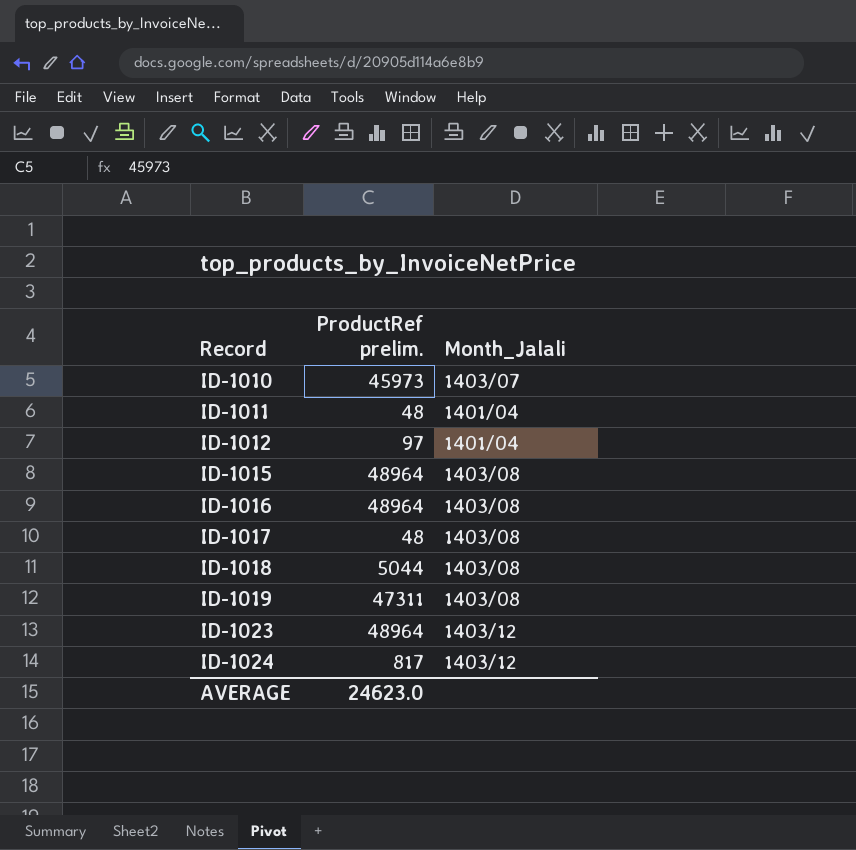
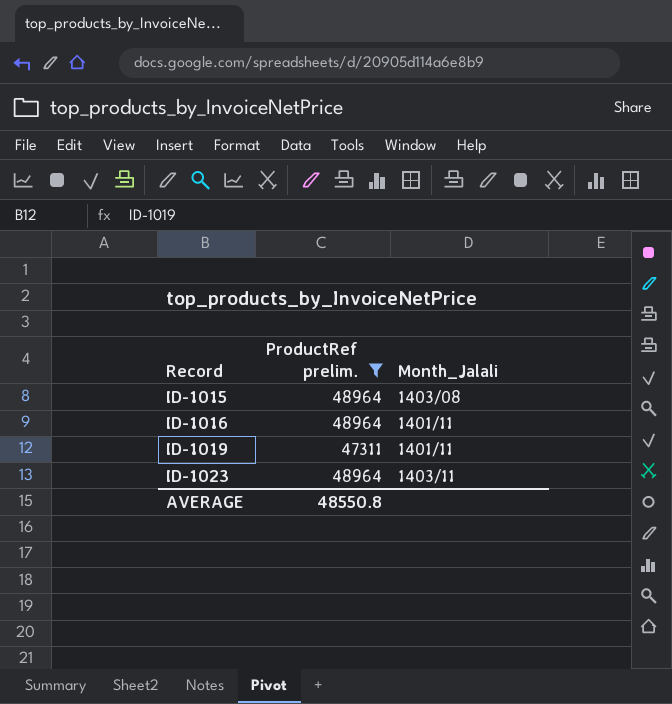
filter: none -> ProductRef prelim. >= 47311
ID-1016 | Month_Jalali: 1403/08 -> 1401/11
ID-1019 | Month_Jalali: 1403/08 -> 1401/11
ID-1023 | Month_Jalali: 1403/12 -> 1403/11
AVERAGE | ProductRef prelim.: 24623.0 -> 48550.8

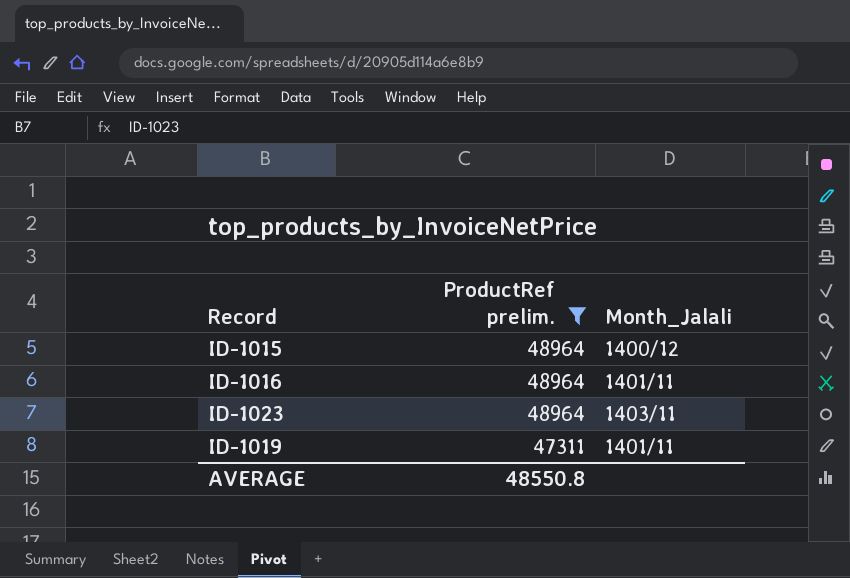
row order: Record ascending -> ProductRef prelim. descending
ID-1015 | Month_Jalali: 1403/08 -> 1400/12

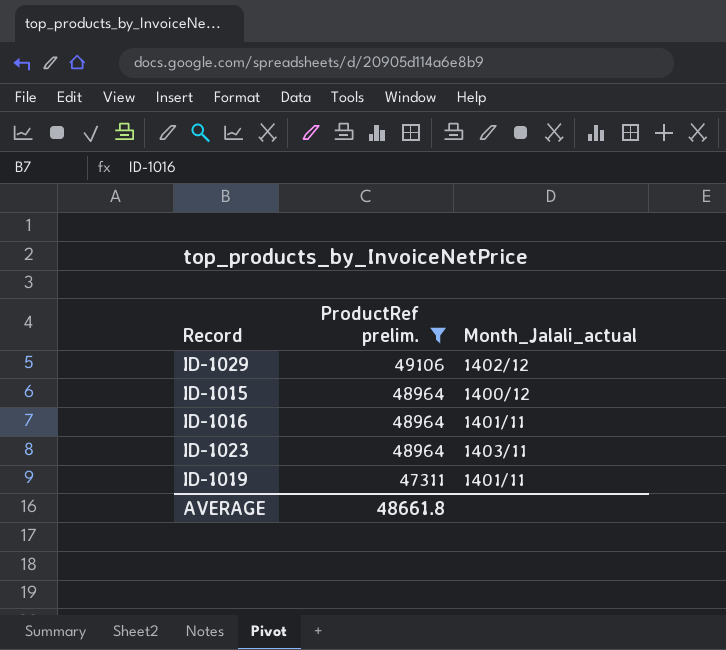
column name: Month_Jalali -> Month_Jalali_actual
row ID-1029: none -> 49106 | 1402/12
AVERAGE | ProductRef prelim.: 48550.8 -> 48661.8

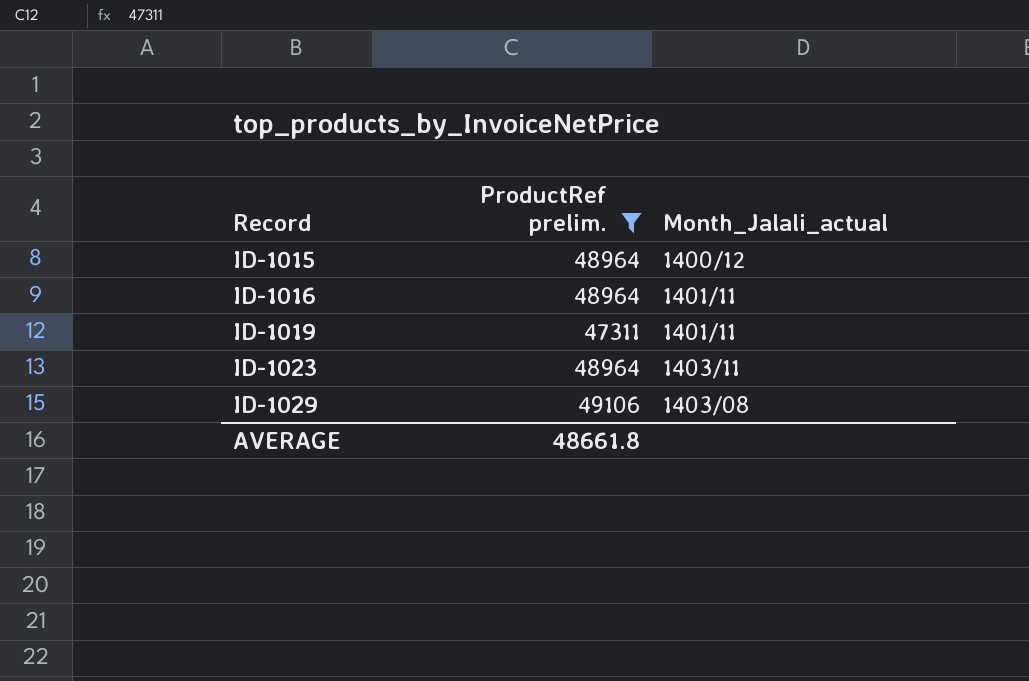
row order: ProductRef prelim. descending -> Record ascending
ID-1029 | Month_Jalali_actual: 1402/12 -> 1403/08

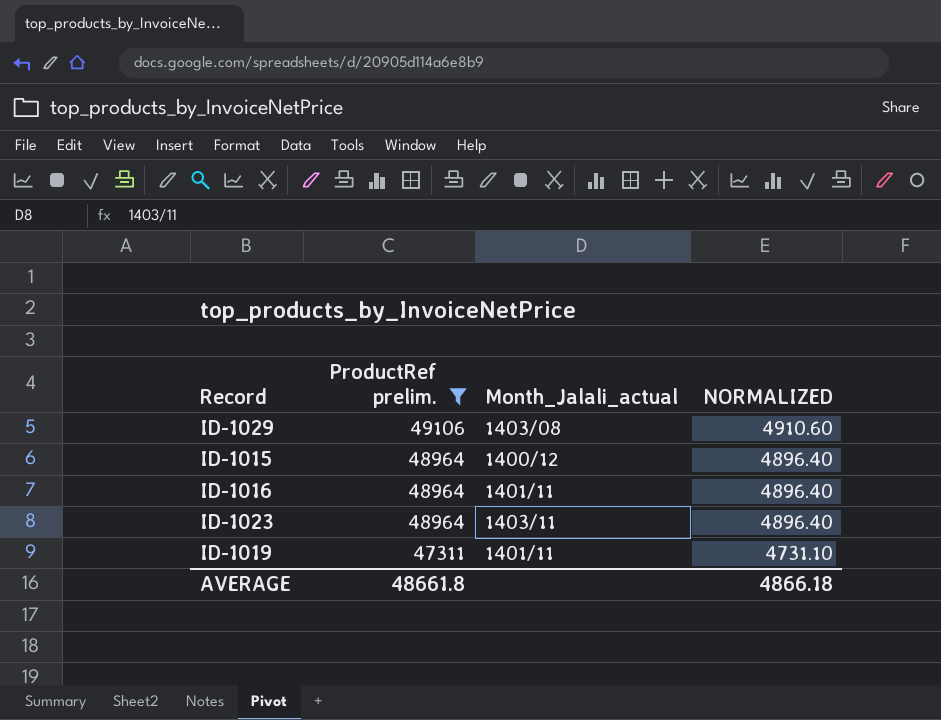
row order: Record ascending -> ProductRef prelim. descending
column NORMALIZED | formula: none -> [ProductRef prelim.] * 0.1

